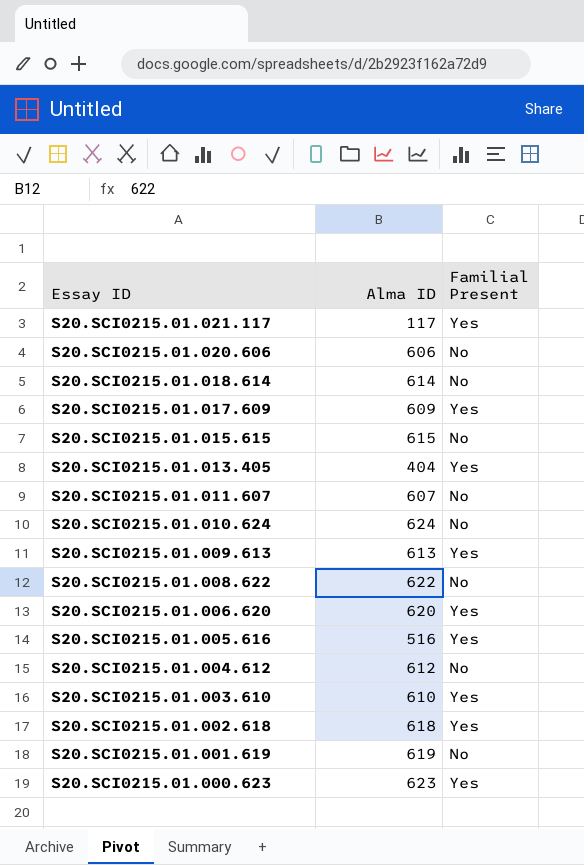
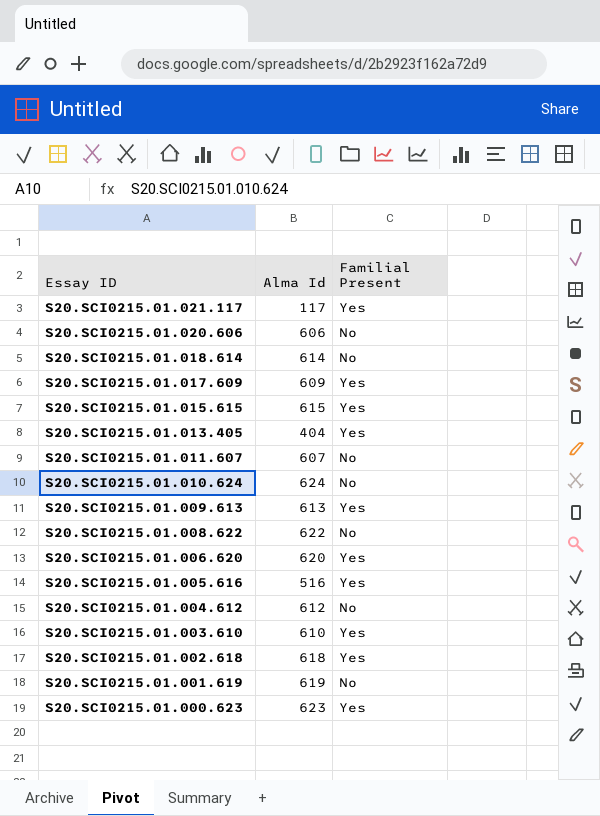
column name: Alma ID -> Alma Id
S20.SCI0215.01.015.615 | Familial Present: No -> Yes

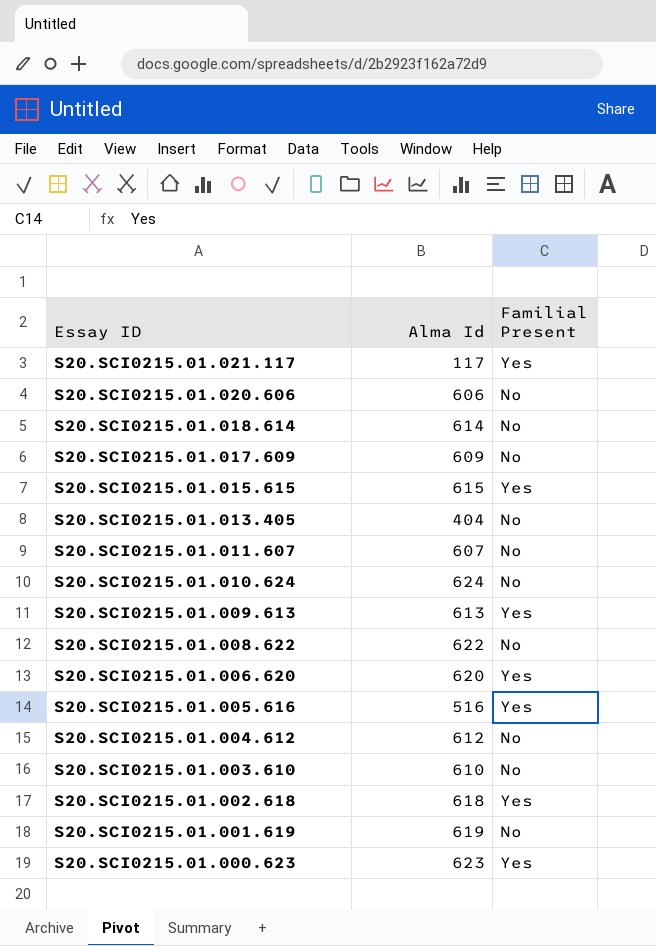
S20.SCI0215.01.017.609 | Familial Present: Yes -> No
S20.SCI0215.01.013.405 | Familial Present: Yes -> No
S20.SCI0215.01.003.610 | Familial Present: Yes -> No

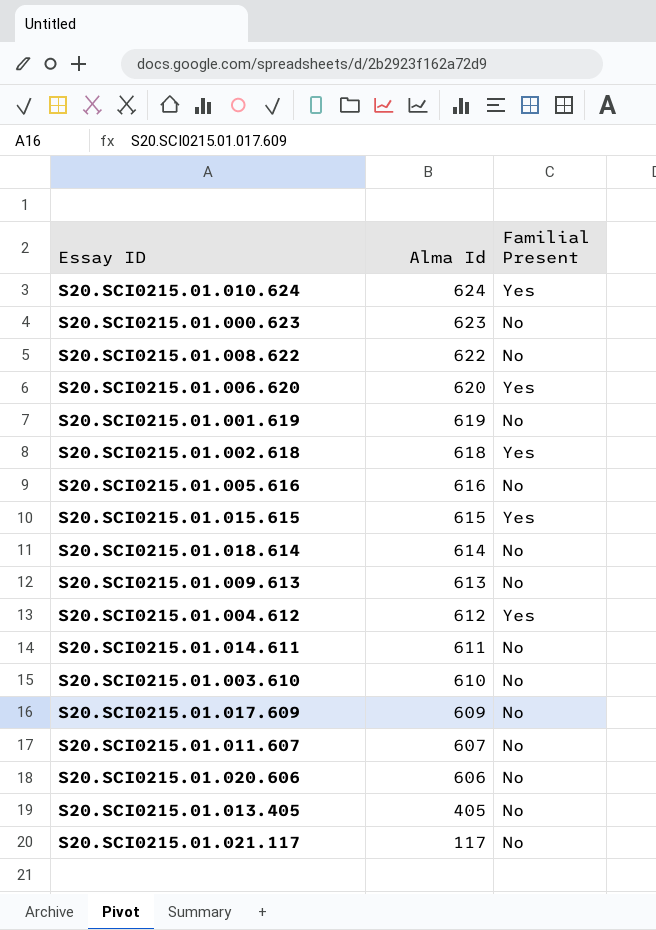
row order: Essay ID descending -> Alma Id descending
S20.SCI0215.01.010.624 | Familial Present: No -> Yes
S20.SCI0215.01.000.623 | Familial Present: Yes -> No
S20.SCI0215.01.005.616 | Alma Id: 516 -> 616
S20.SCI0215.01.005.616 | Familial Present: Yes -> No
S20.SCI0215.01.009.613 | Familial Present: Yes -> No
S20.SCI0215.01.004.612 | Familial Present: No -> Yes
row S20.SCI0215.01.014.611: none -> 611 | No
S20.SCI0215.01.013.405 | Alma Id: 404 -> 405
S20.SCI0215.01.021.117 | Familial Present: Yes -> No

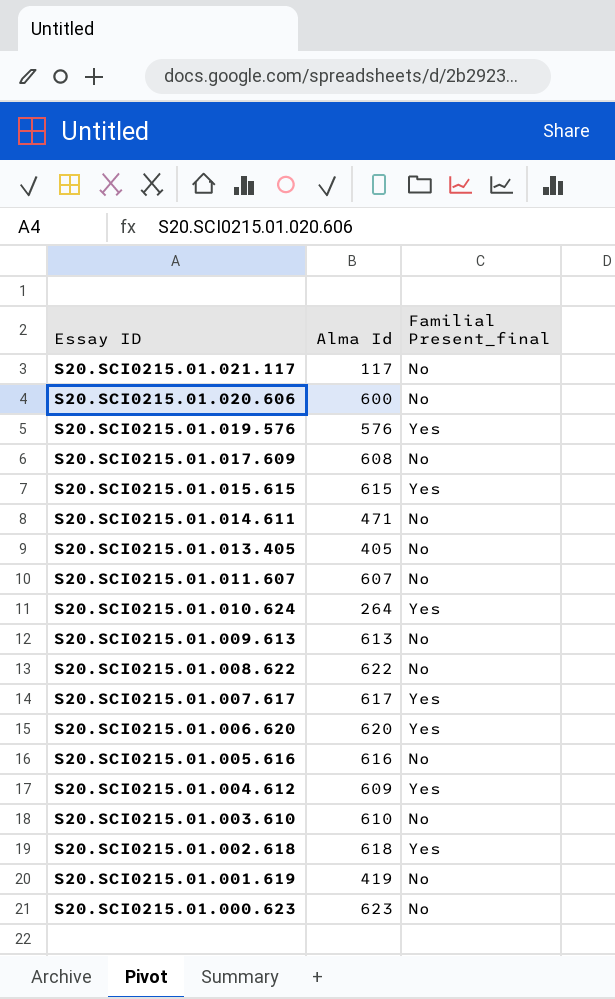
row order: Alma Id descending -> Essay ID descending
column name: Familial Present -> Familial Present_final
row S20.SCI0215.01.018.614: 614 | No -> none
S20.SCI0215.01.020.606 | Alma Id: 606 -> 600
row S20.SCI0215.01.019.576: none -> 576 | Yes
S20.SCI0215.01.017.609 | Alma Id: 609 -> 608
S20.SCI0215.01.014.611 | Alma Id: 611 -> 471
S20.SCI0215.01.010.624 | Alma Id: 624 -> 264
row S20.SCI0215.01.007.617: none -> 617 | Yes
S20.SCI0215.01.004.612 | Alma Id: 612 -> 609
S20.SCI0215.01.001.619 | Alma Id: 619 -> 419

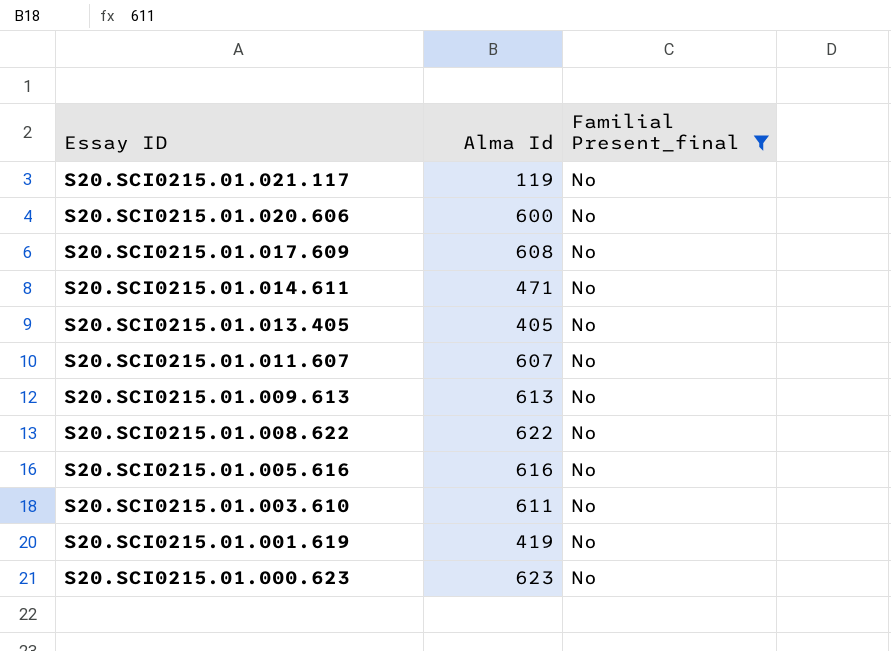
filter: none -> Familial Present_final = No
S20.SCI0215.01.021.117 | Alma Id: 117 -> 119
S20.SCI0215.01.003.610 | Alma Id: 610 -> 611

